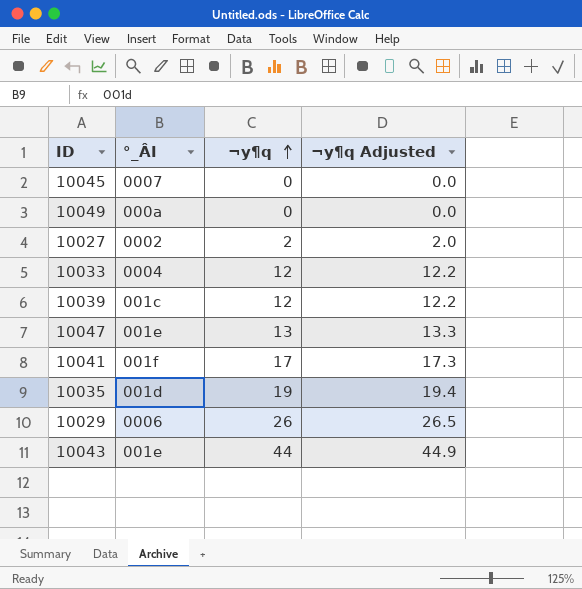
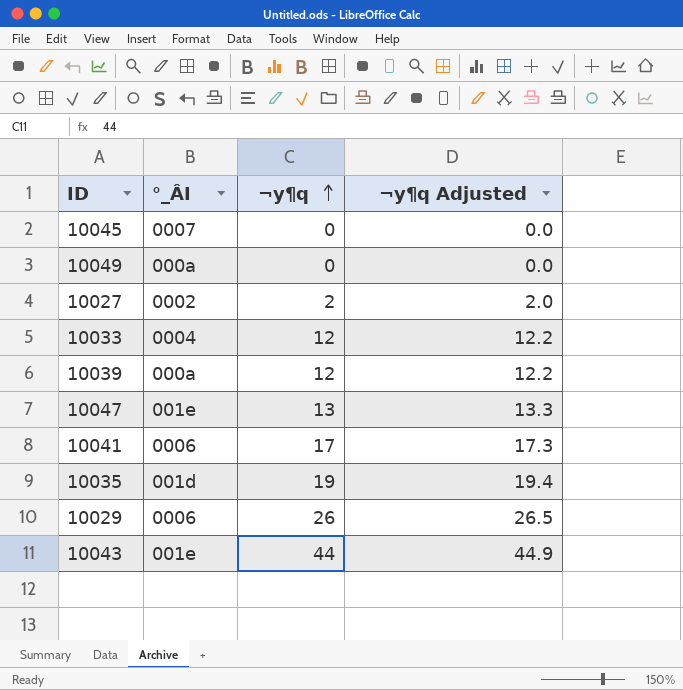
10039 | °_ÂI: 001c -> 000a
10041 | °_ÂI: 001f -> 0006

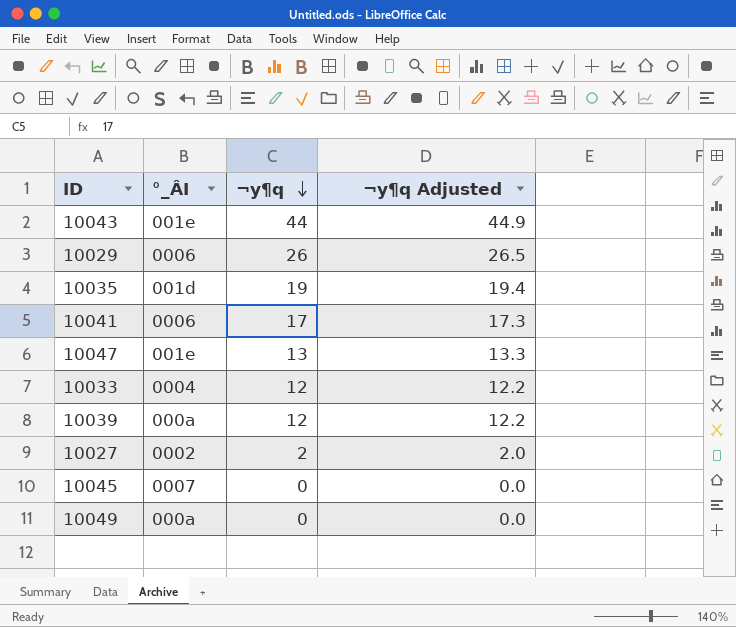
row order: ¬y¶q ascending -> ¬y¶q descending

